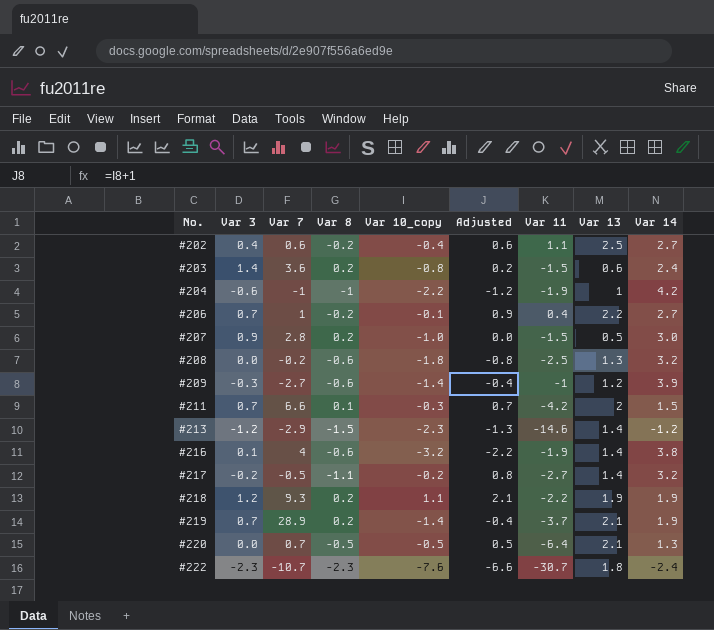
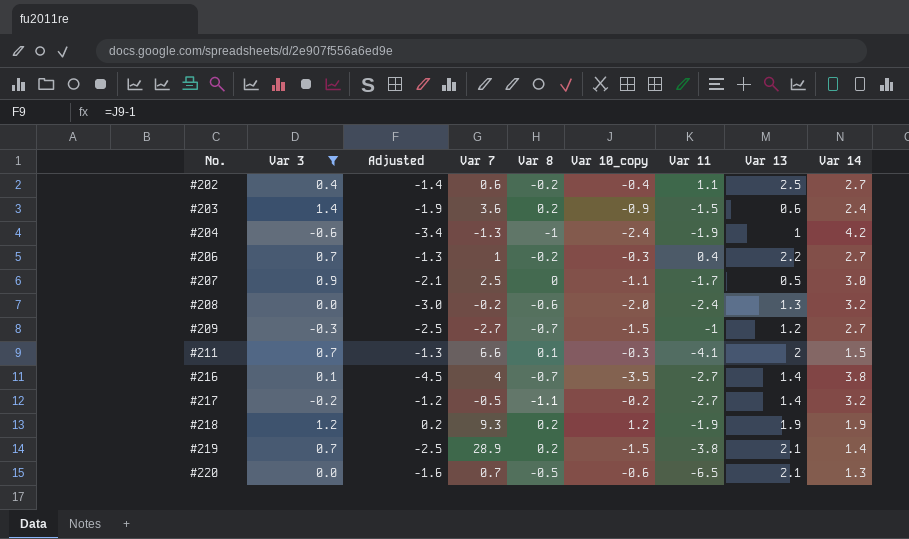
filter: none -> Var 3 >= -0.6
column Adjusted | formula: [Var 10_copy] + 1 -> [Var 10_copy] - 1
column Adjusted | position: 6 -> 3
#203 | Var 10_copy: -0.8 -> -0.9
#204 | Var 7: -1 -> -1.3
#204 | Var 10_copy: -2.2 -> -2.4
#206 | Var 10_copy: -0.1 -> -0.3
#207 | Var 7: 2.8 -> 2.5
#207 | Var 8: 0.2 -> 0
#207 | Var 10_copy: -1.0 -> -1.1
#207 | Var 11: -1.5 -> -1.7
#208 | Var 10_copy: -1.8 -> -2.0
#208 | Var 11: -2.5 -> -2.4
#209 | Var 8: -0.6 -> -0.7
#209 | Var 10_copy: -1.4 -> -1.5
#209 | Var 14: 3.9 -> 2.7
#211 | Var 11: -4.2 -> -4.1
#216 | Var 8: -0.6 -> -0.7
#216 | Var 10_copy: -3.2 -> -3.5
#216 | Var 11: -1.9 -> -2.7
#218 | Var 10_copy: 1.1 -> 1.2
#218 | Var 11: -2.2 -> -1.9
#219 | Var 10_copy: -1.4 -> -1.5
#219 | Var 11: -3.7 -> -3.8
#219 | Var 14: 1.9 -> 1.4
#220 | Var 10_copy: -0.5 -> -0.6
#220 | Var 11: -6.4 -> -6.5

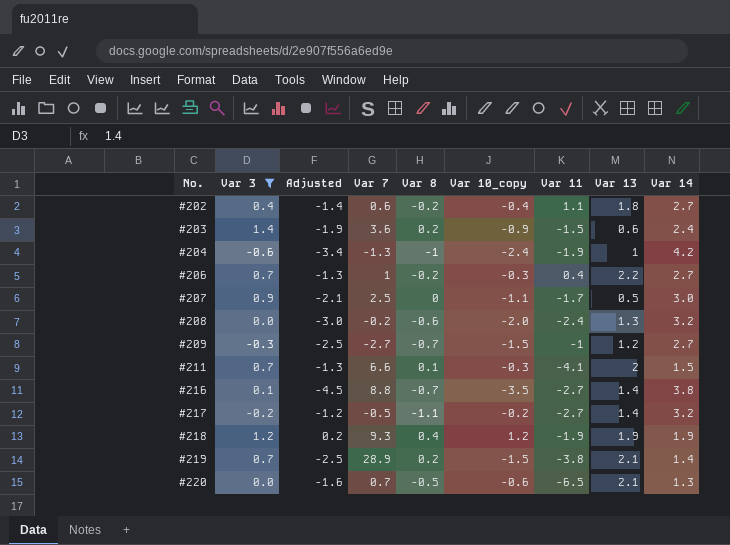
#202 | Var 13: 2.5 -> 1.8
#216 | Var 7: 4 -> 8.8
#218 | Var 8: 0.2 -> 0.4

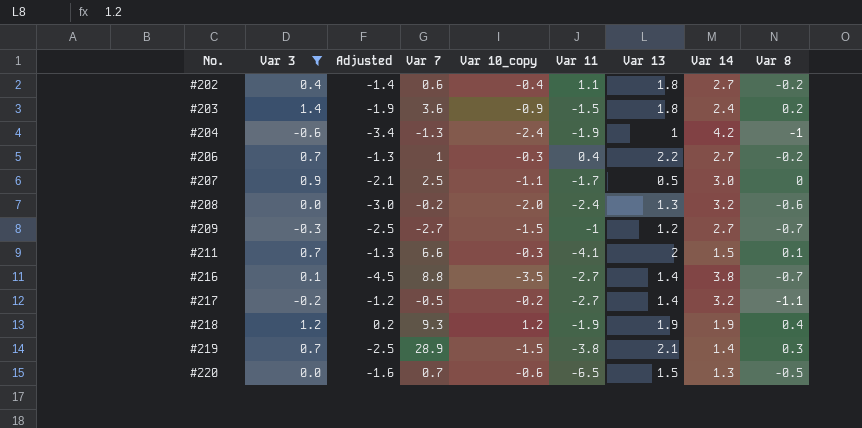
column Var 8 | position: 5 -> 9
#203 | Var 13: 0.6 -> 1.8
#219 | Var 8: 0.2 -> 0.3
#220 | Var 13: 2.1 -> 1.5

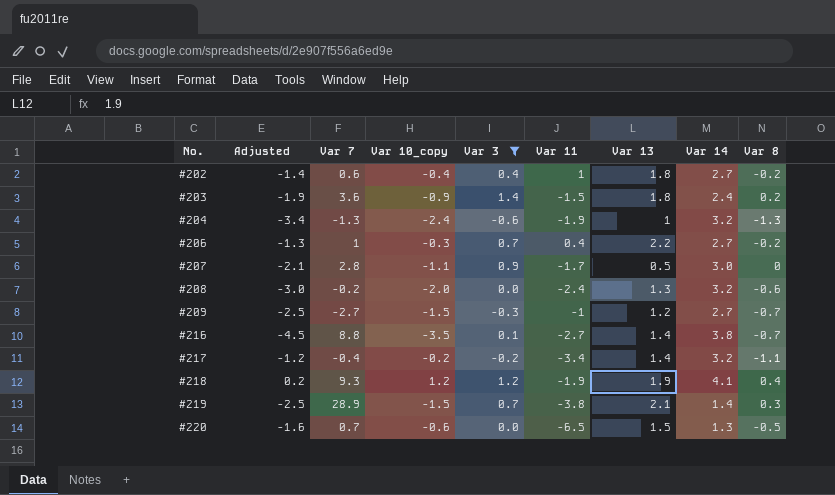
column Var 3 | position: 2 -> 5
row #211: 0.7 | -1.3 | 6.6 | -0.3 | -4.1 | 2 | 1.5 | 0.1 -> none
#202 | Var 11: 1.1 -> 1
#204 | Var 14: 4.2 -> 3.2
#204 | Var 8: -1 -> -1.3
#207 | Var 7: 2.5 -> 2.8
#217 | Var 7: -0.5 -> -0.4
#217 | Var 11: -2.7 -> -3.4
#218 | Var 14: 1.9 -> 4.1

